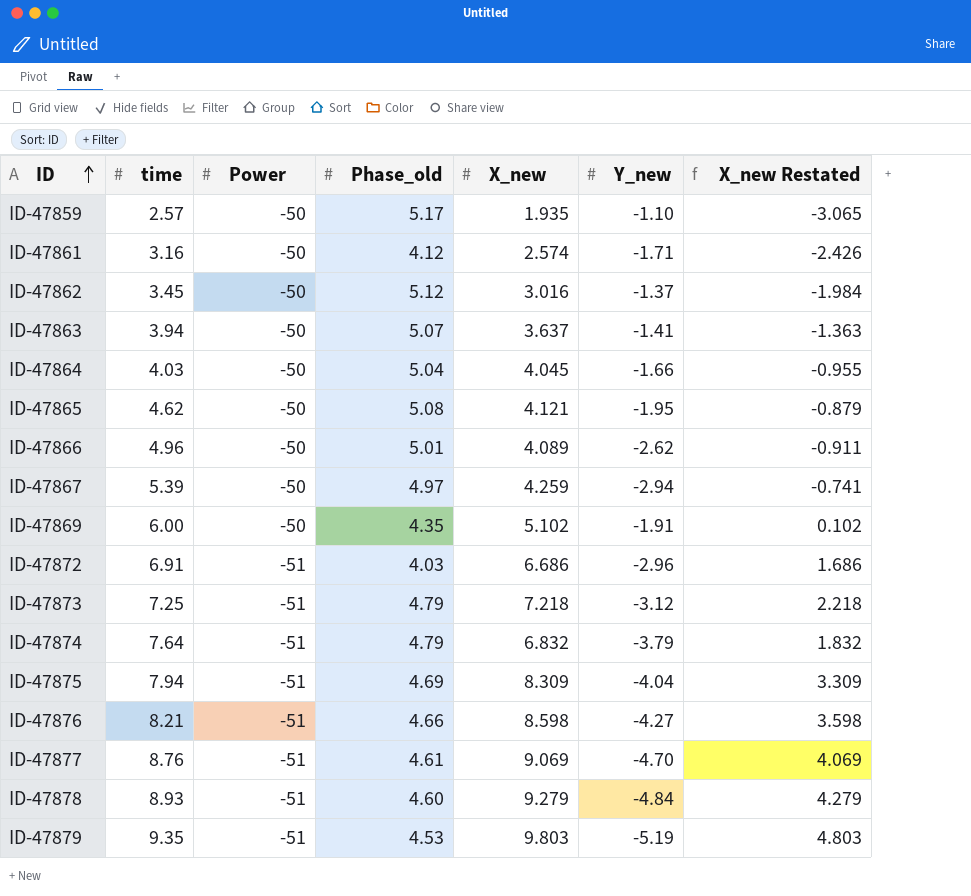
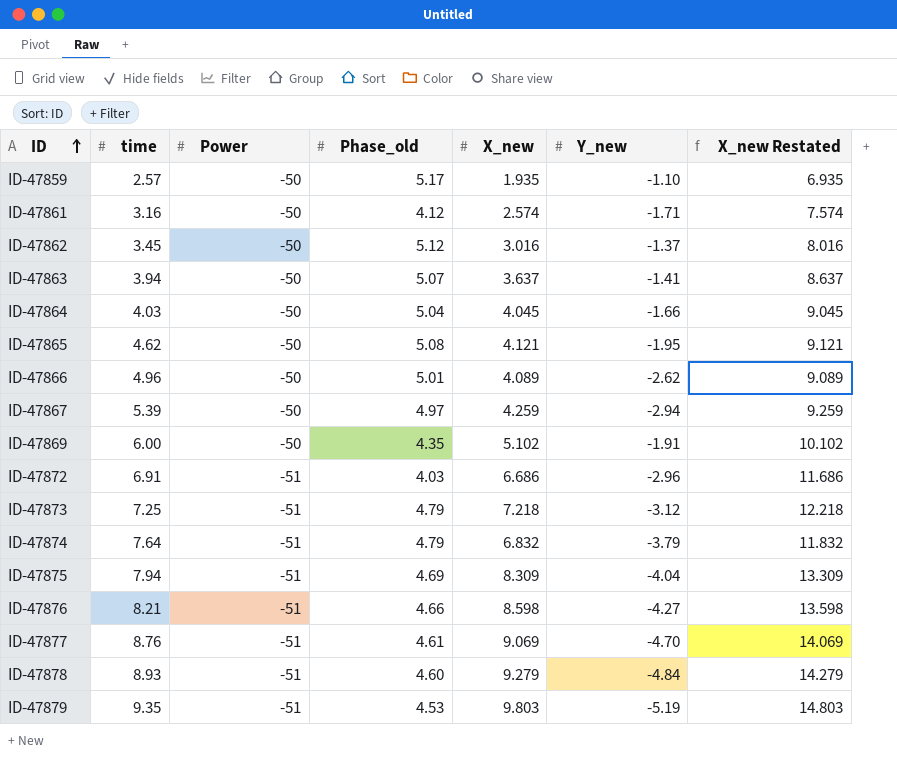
column X_new Restated | formula: [X_new] - 5 -> [X_new] + 5

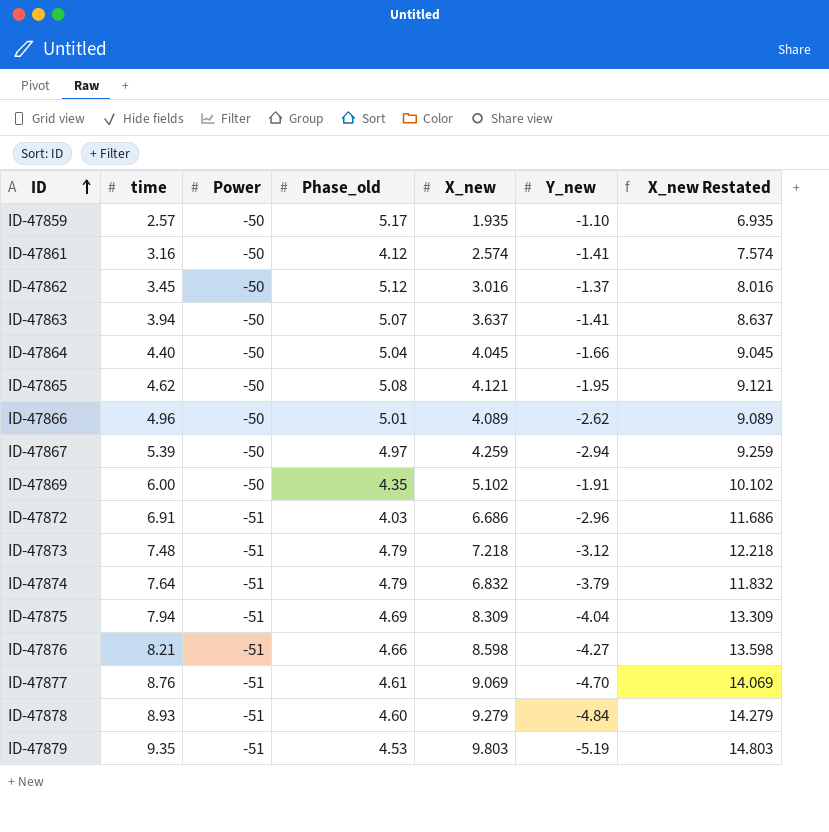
ID-47861 | Y_new: -1.71 -> -1.41
ID-47864 | time: 4.03 -> 4.40
ID-47873 | time: 7.25 -> 7.48

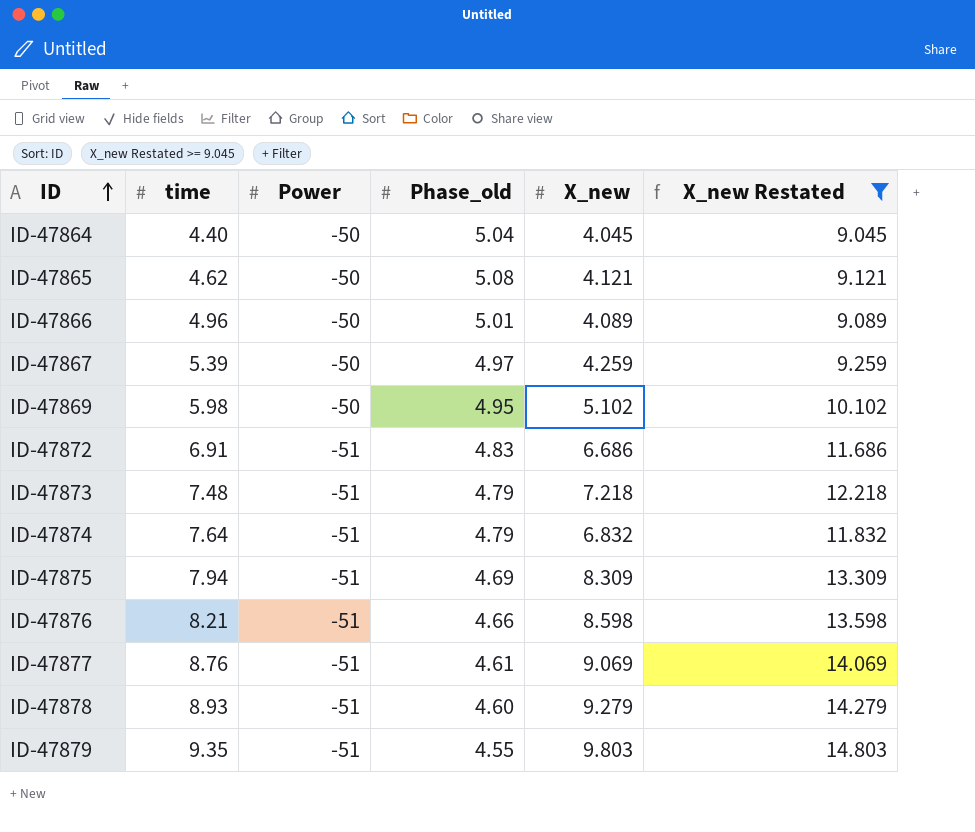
filter: none -> X_new Restated >= 9.045
column Y_new | position: 6 -> none
ID-47869 | time: 6.00 -> 5.98
ID-47869 | Phase_old: 4.35 -> 4.95
ID-47872 | Phase_old: 4.03 -> 4.83
ID-47879 | Phase_old: 4.53 -> 4.55

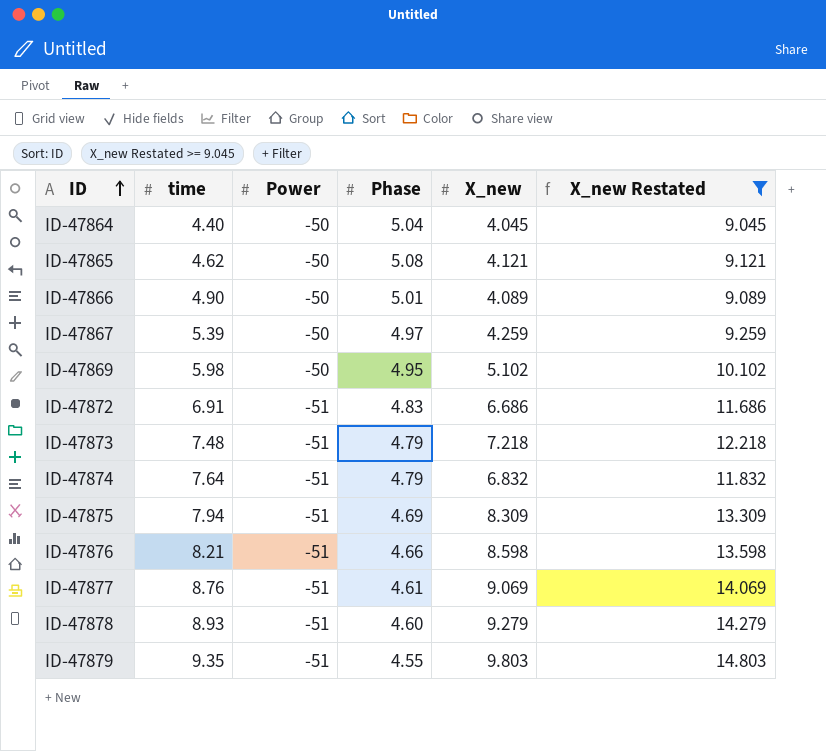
column name: Phase_old -> Phase
ID-47866 | time: 4.96 -> 4.90

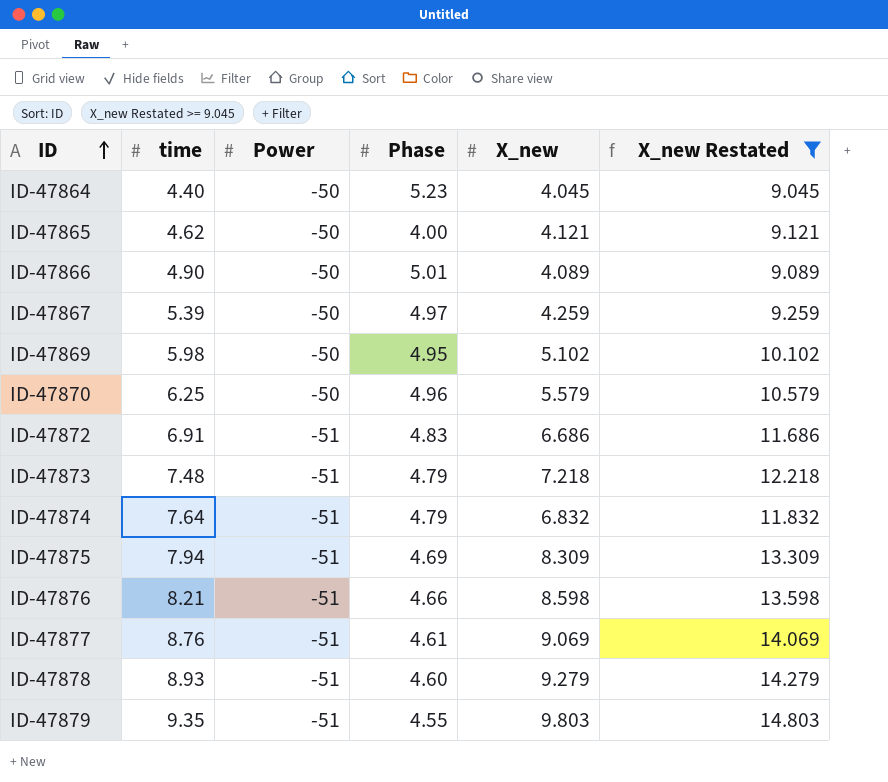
ID-47864 | Phase: 5.04 -> 5.23
ID-47865 | Phase: 5.08 -> 4.00
row ID-47870: none -> 6.25 | -50 | 4.96 | 5.579 | 10.579

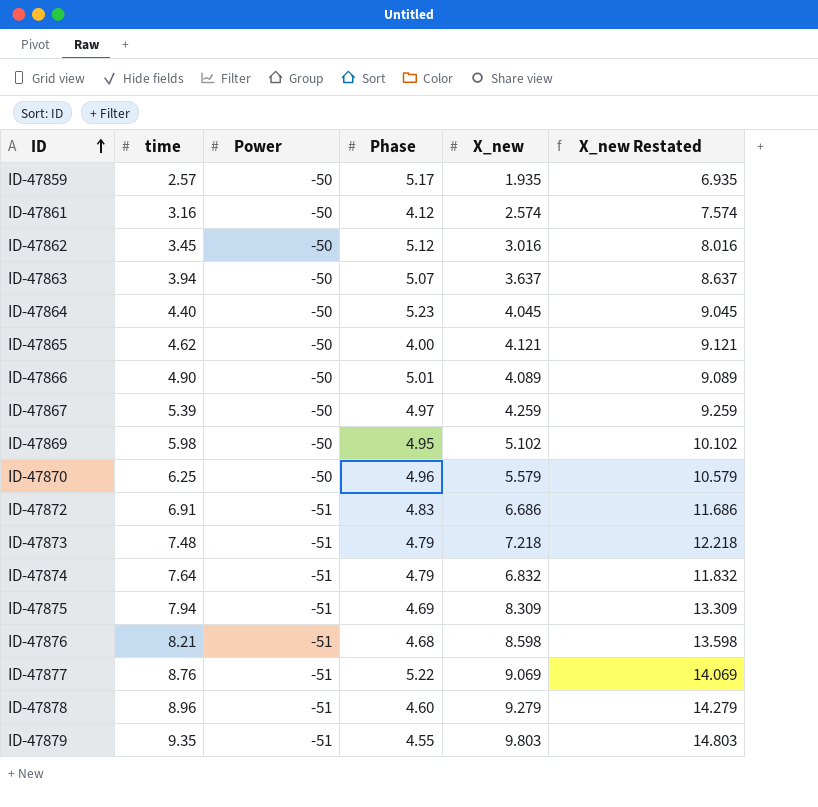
filter: X_new Restated >= 9.045 -> none
ID-47876 | Phase: 4.66 -> 4.68
ID-47877 | Phase: 4.61 -> 5.22
ID-47878 | time: 8.93 -> 8.96

